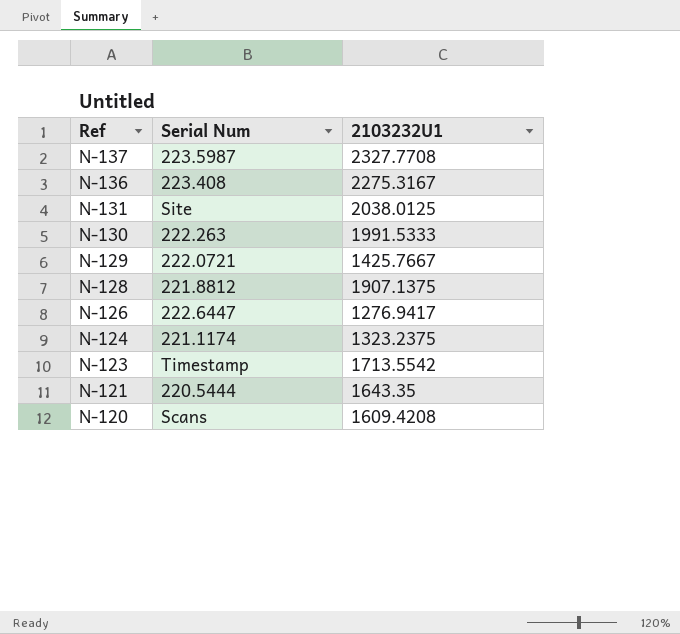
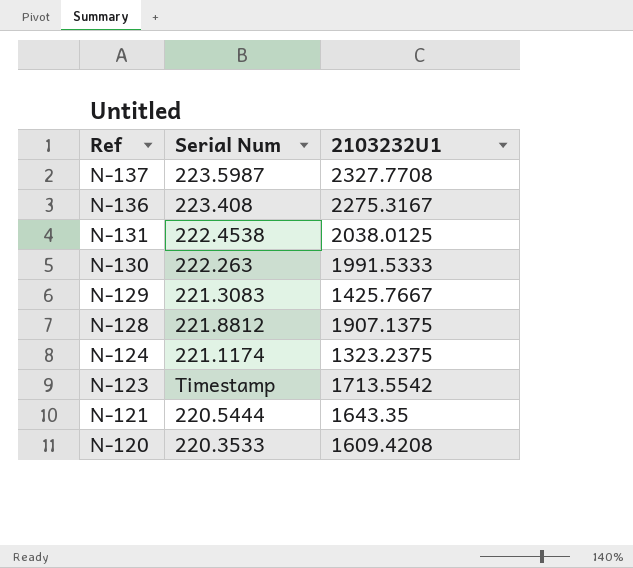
row N-126: 222.6447 | 1276.9417 -> none
N-131 | Serial Num: Site -> 222.4538
N-129 | Serial Num: 222.0721 -> 221.3083
N-120 | Serial Num: Scans -> 220.3533

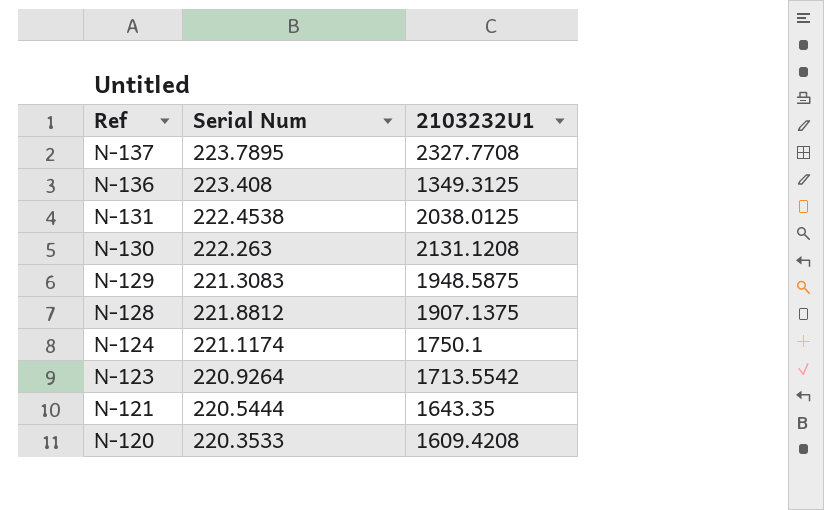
N-137 | Serial Num: 223.5987 -> 223.7895
N-136 | 2103232U1: 2275.3167 -> 1349.3125
N-130 | 2103232U1: 1991.5333 -> 2131.1208
N-129 | 2103232U1: 1425.7667 -> 1948.5875
N-124 | 2103232U1: 1323.2375 -> 1750.1
N-123 | Serial Num: Timestamp -> 220.9264

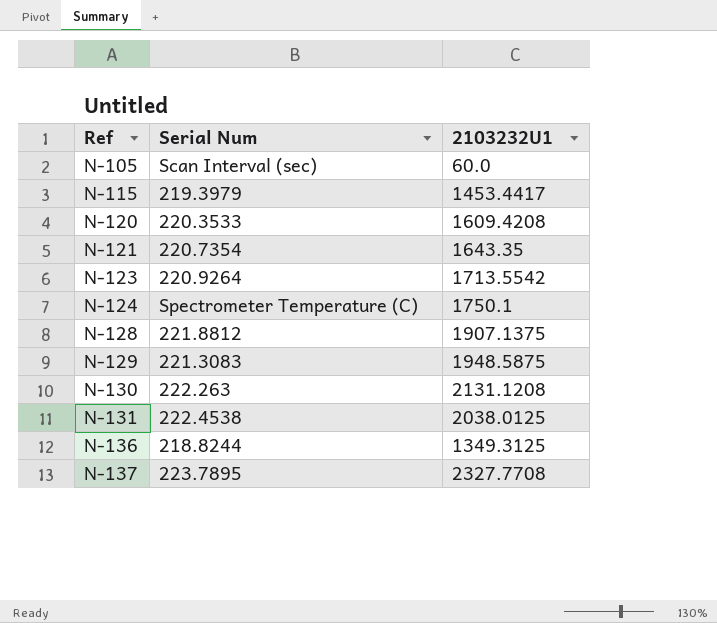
row order: Ref descending -> Ref ascending
row N-105: none -> Scan Interval (sec) | 60.0
row N-115: none -> 219.3979 | 1453.4417
N-121 | Serial Num: 220.5444 -> 220.7354
N-124 | Serial Num: 221.1174 -> Spectrometer Temperature (C)
N-136 | Serial Num: 223.408 -> 218.8244

